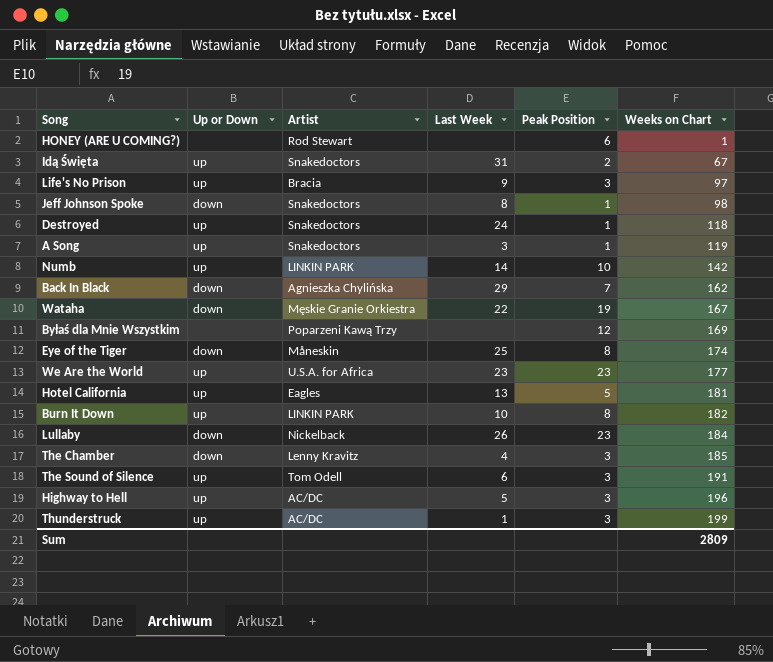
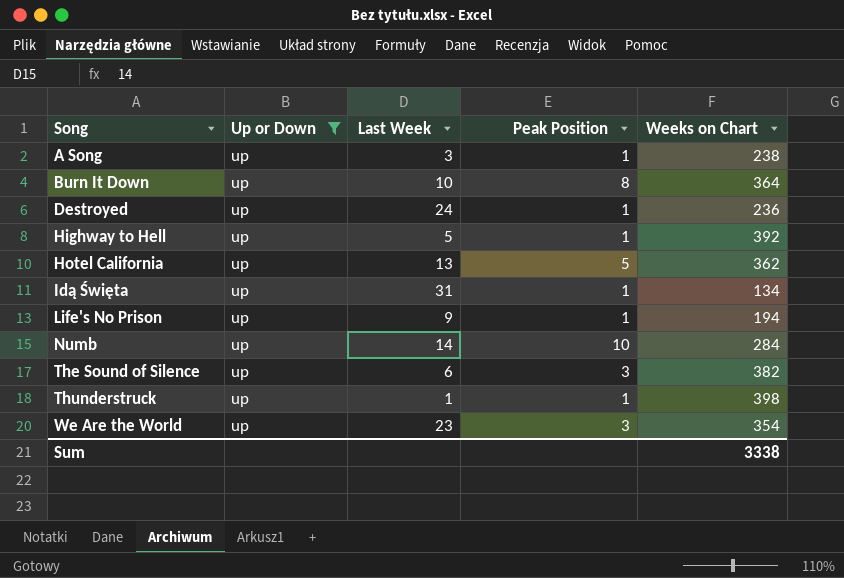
filter: none -> Up or Down = up
row order: Weeks on Chart ascending -> Song ascending
column Artist | position: 3 -> none
A Song | Weeks on Chart: 119 -> 238
Burn It Down | Weeks on Chart: 182 -> 364
Destroyed | Weeks on Chart: 118 -> 236
Highway to Hell | Peak Position: 3 -> 1
Highway to Hell | Weeks on Chart: 196 -> 392
Hotel California | Weeks on Chart: 181 -> 362
Idą Święta | Peak Position: 2 -> 1
Idą Święta | Weeks on Chart: 67 -> 134
Life's No Prison | Peak Position: 3 -> 1
Life's No Prison | Weeks on Chart: 97 -> 194
Numb | Weeks on Chart: 142 -> 284
The Sound of Silence | Weeks on Chart: 191 -> 382
Thunderstruck | Peak Position: 3 -> 1
Thunderstruck | Weeks on Chart: 199 -> 398
We Are the World | Peak Position: 23 -> 3
We Are the World | Weeks on Chart: 177 -> 354
Sum | Weeks on Chart: 2809 -> 3338

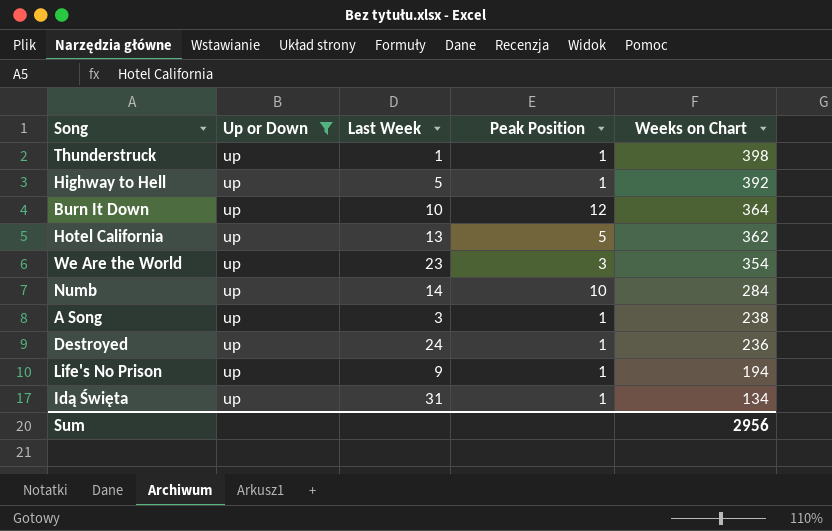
row order: Song ascending -> Weeks on Chart descending
row The Sound of Silence: up | 6 | 3 | 382 -> none
Burn It Down | Peak Position: 8 -> 12
Sum | Weeks on Chart: 3338 -> 2956

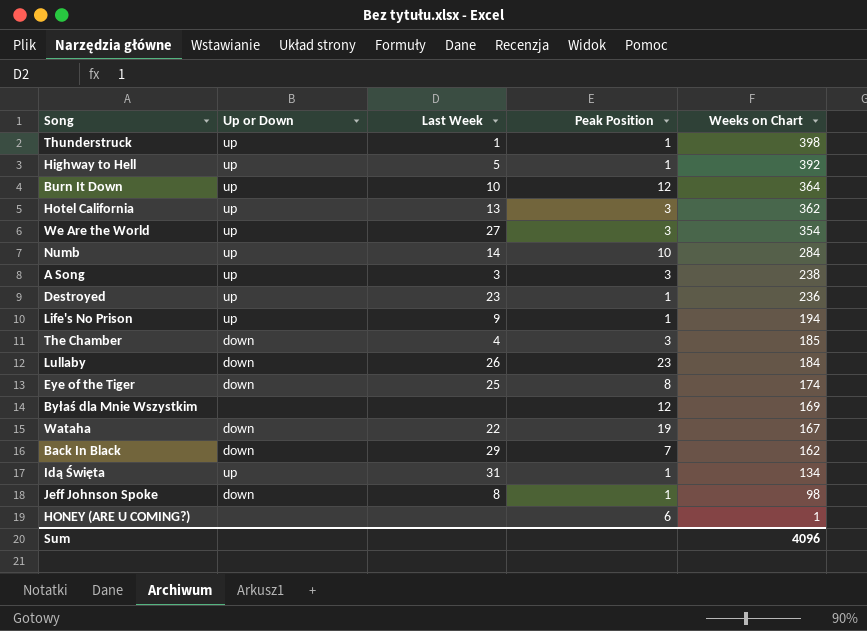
filter: Up or Down = up -> none
Hotel California | Peak Position: 5 -> 3
We Are the World | Last Week: 23 -> 27
A Song | Peak Position: 1 -> 3
Destroyed | Last Week: 24 -> 23
Sum | Weeks on Chart: 2956 -> 4096

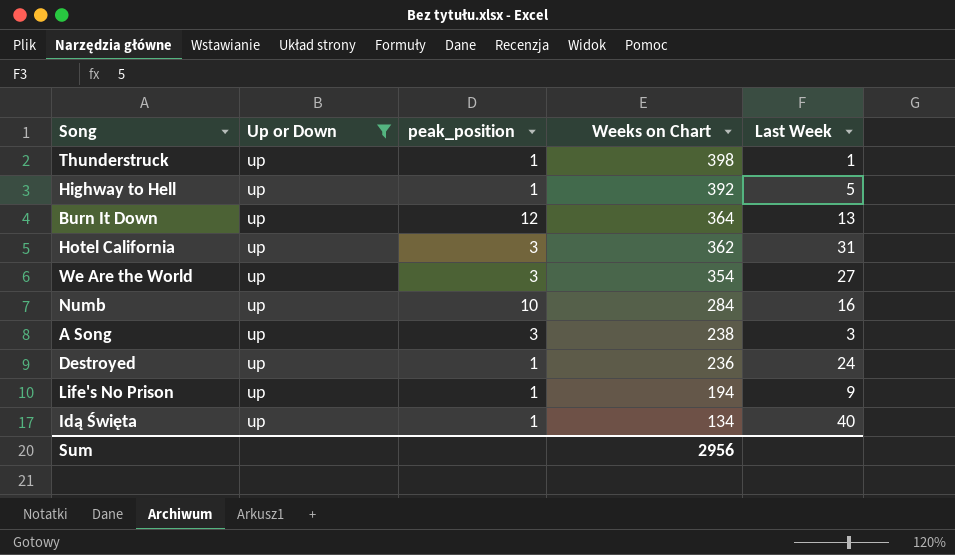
filter: none -> Up or Down = up
column name: Peak Position -> peak_position
column Last Week | position: 3 -> 5
Burn It Down | Last Week: 10 -> 13
Hotel California | Last Week: 13 -> 31
Numb | Last Week: 14 -> 16
Destroyed | Last Week: 23 -> 24
Idą Święta | Last Week: 31 -> 40
Sum | Weeks on Chart: 4096 -> 2956

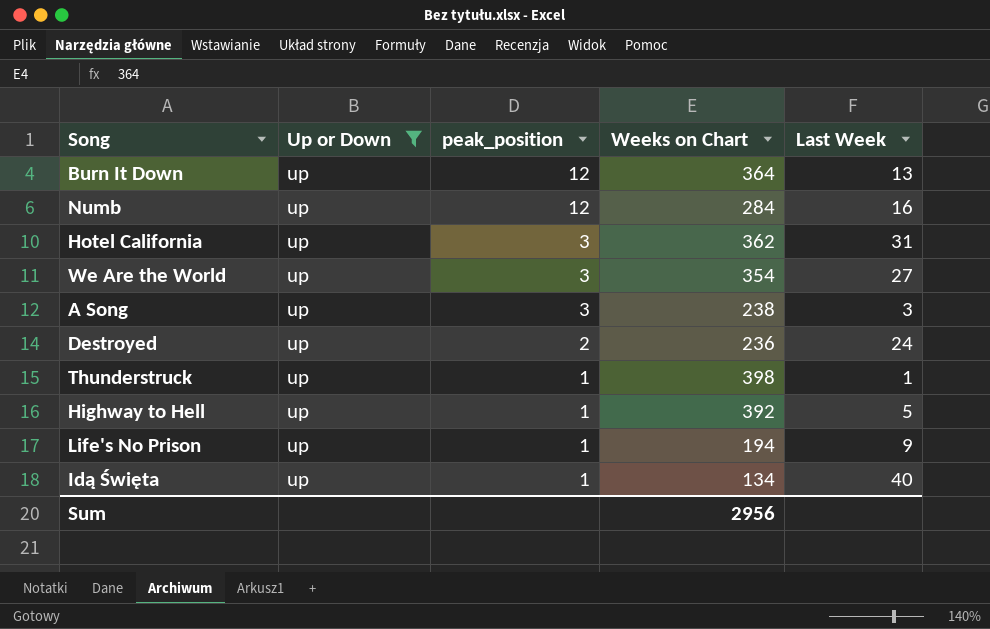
row order: Weeks on Chart descending -> peak_position descending
Numb | peak_position: 10 -> 12
Destroyed | peak_position: 1 -> 2

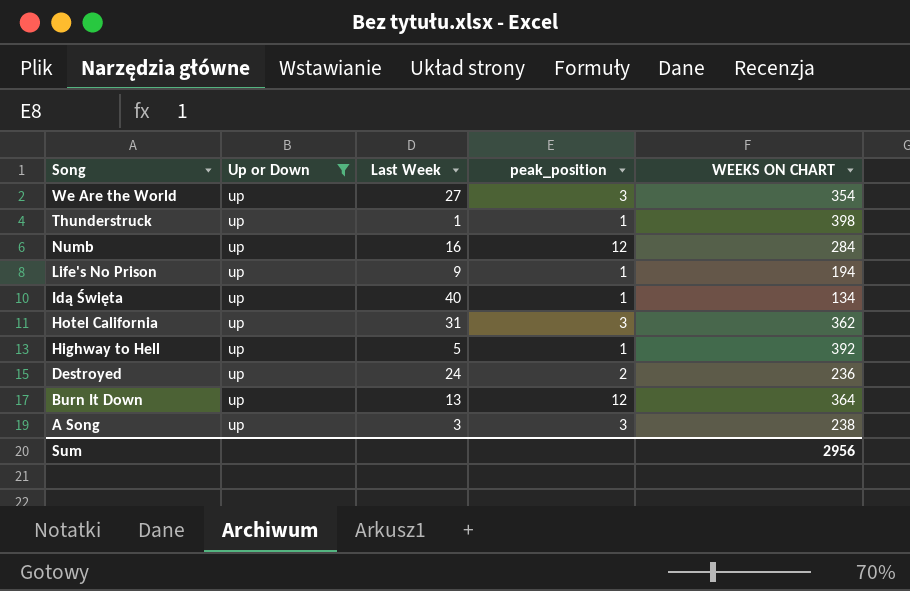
row order: peak_position descending -> Song descending
column Last Week | position: 5 -> 3
column name: Weeks on Chart -> WEEKS ON CHART

